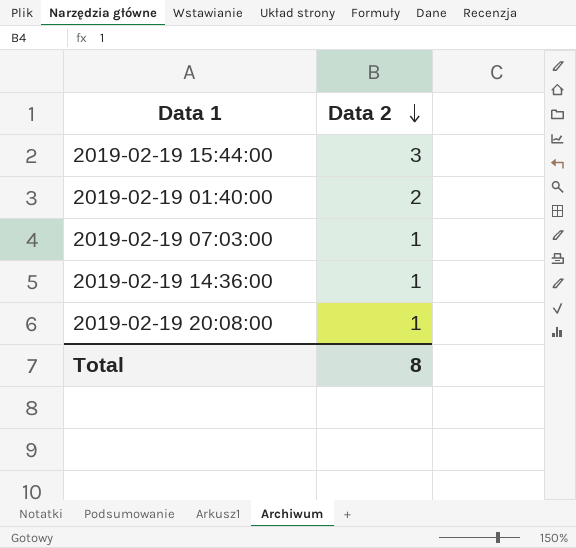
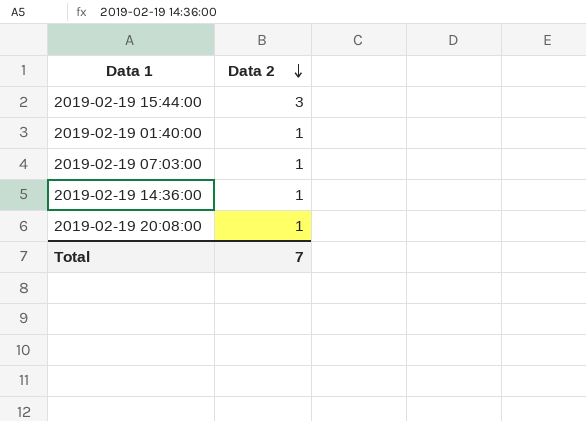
2019-02-19 01:40:00 | Data 2: 2 -> 1
Total | Data 2: 8 -> 7

